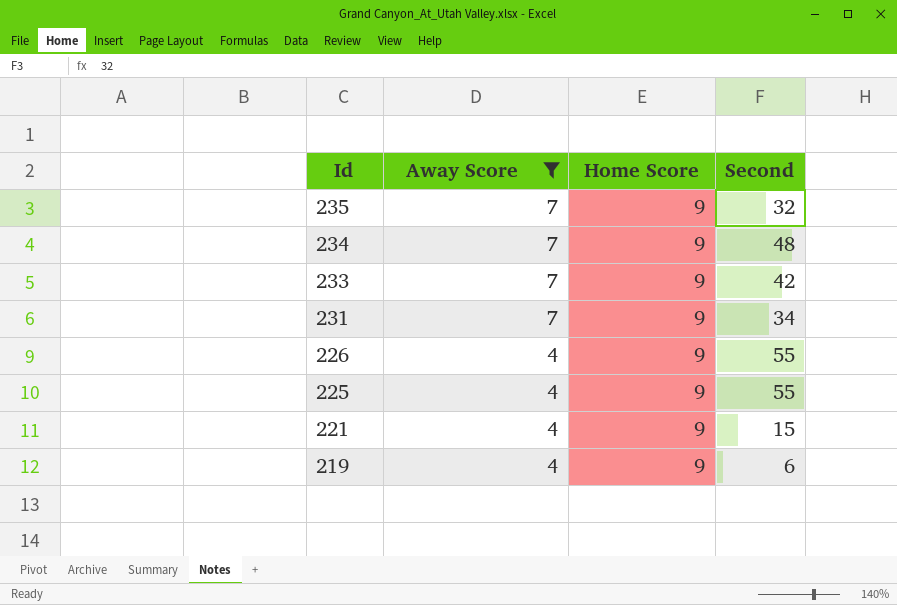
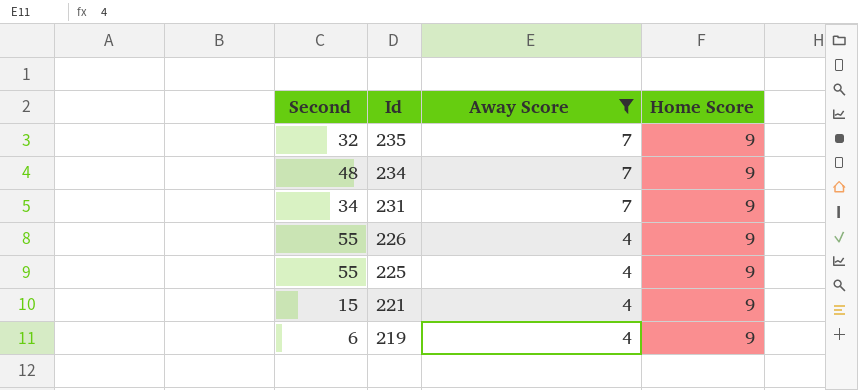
column Second | position: 4 -> 1
row 233: 7 | 9 | 42 -> none

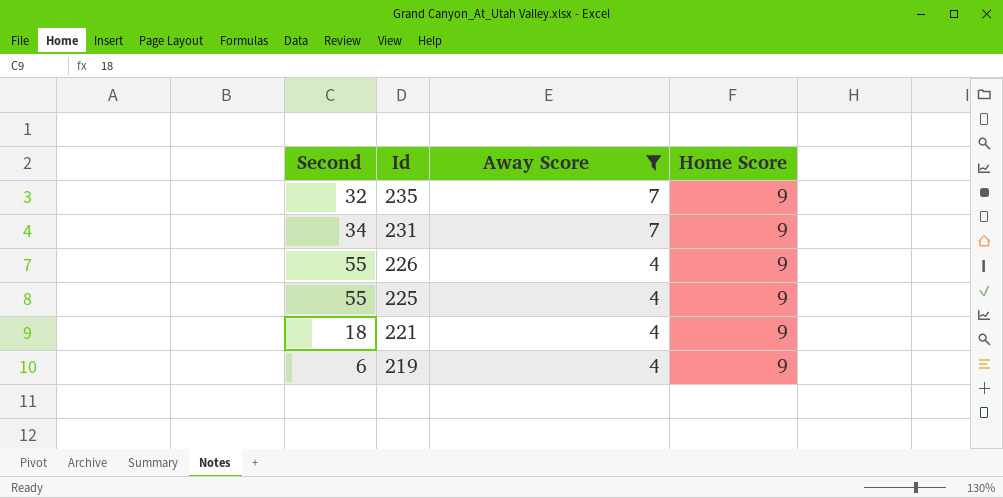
row 234: 48 | 7 | 9 -> none
221 | Second: 15 -> 18

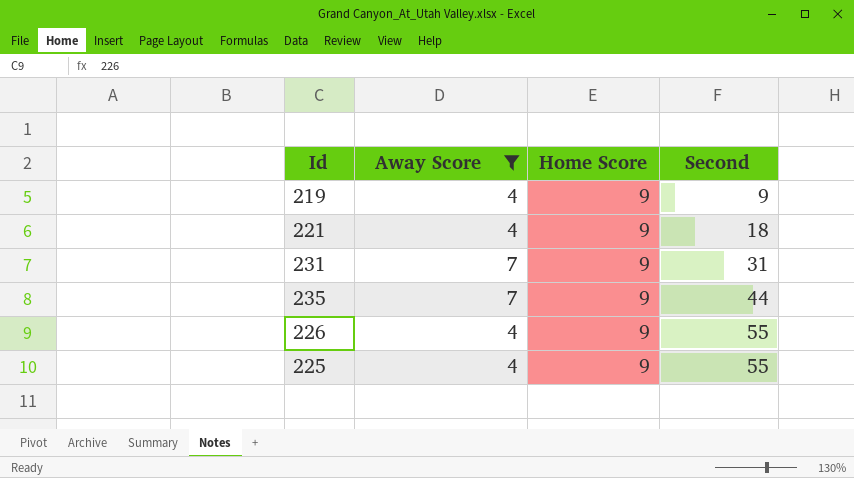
row order: Id descending -> Second ascending
column Second | position: 1 -> 4
219 | Second: 6 -> 9
231 | Second: 34 -> 31
235 | Second: 32 -> 44

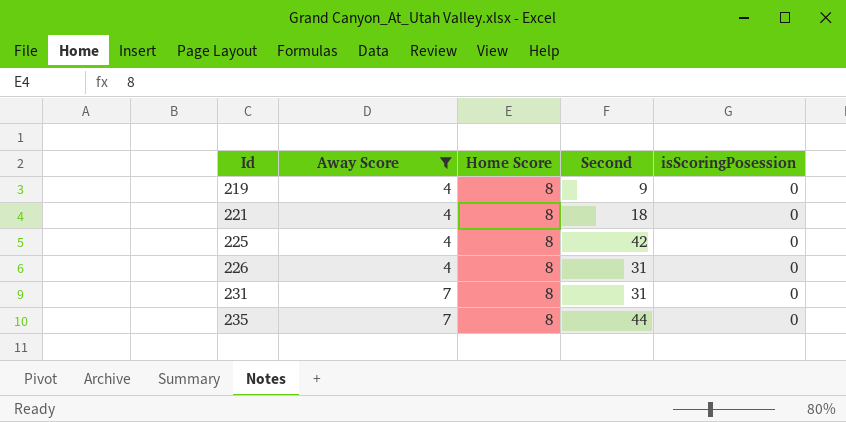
row order: Second ascending -> Id ascending
column isScoringPosession | position: none -> 5
219 | Home Score: 9 -> 8
221 | Home Score: 9 -> 8
225 | Home Score: 9 -> 8
225 | Second: 55 -> 42
226 | Home Score: 9 -> 8
226 | Second: 55 -> 31
231 | Home Score: 9 -> 8
235 | Home Score: 9 -> 8

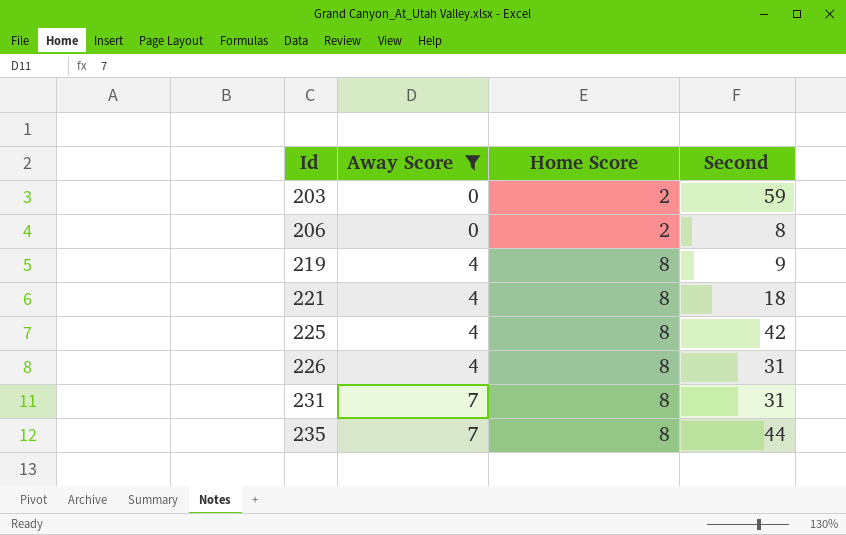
column isScoringPosession | position: 5 -> none
row 203: none -> 0 | 2 | 59
row 206: none -> 0 | 2 | 8

